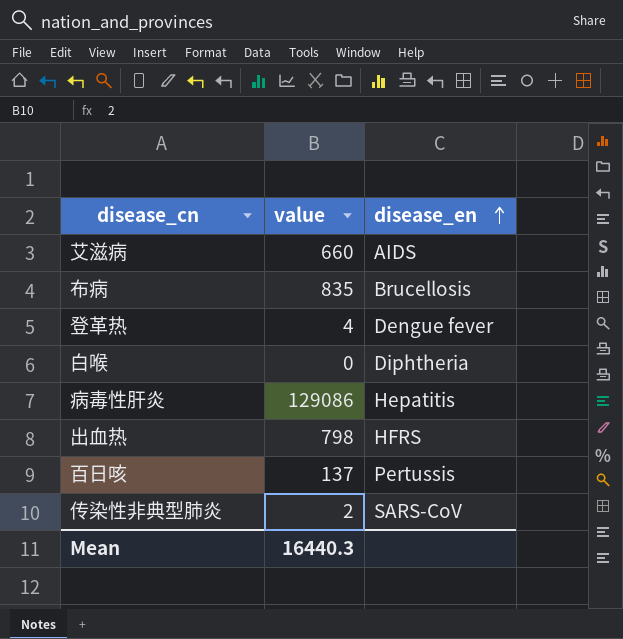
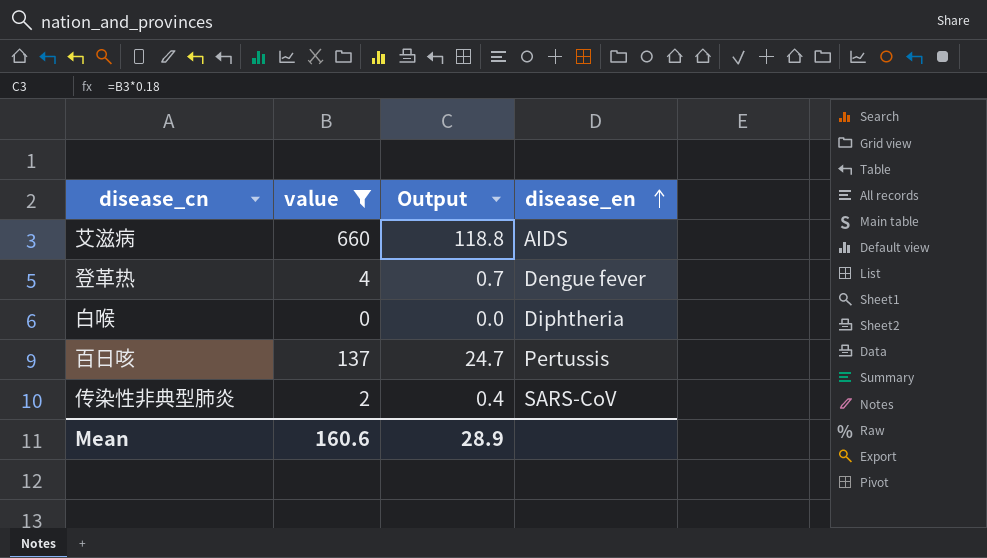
filter: none -> value <= 660
column Output | formula: none -> [value] * 0.18
Mean | value: 16440.3 -> 160.6

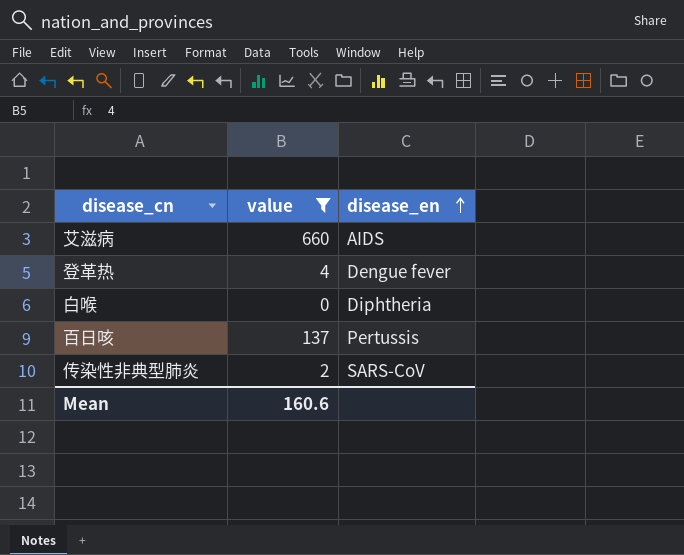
column Output | formula: [value] * 0.18 -> none

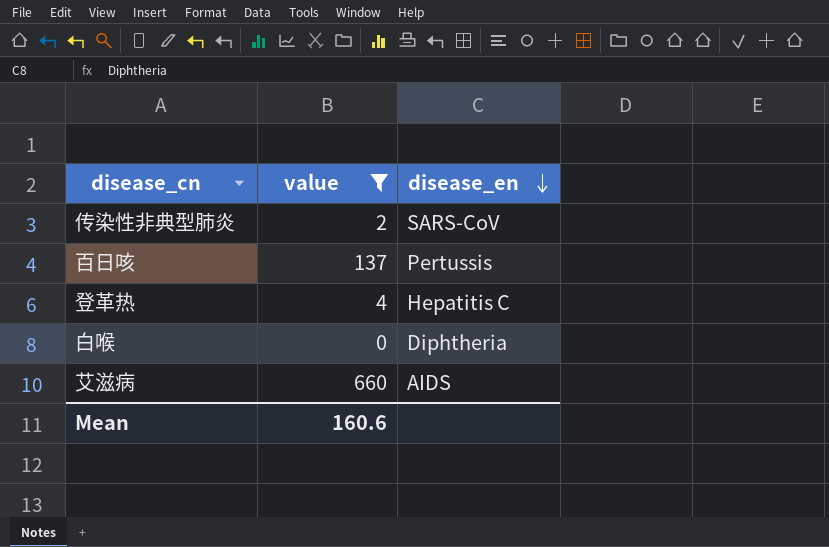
row order: disease_en ascending -> disease_en descending
登革热 | disease_en: Dengue fever -> Hepatitis C

